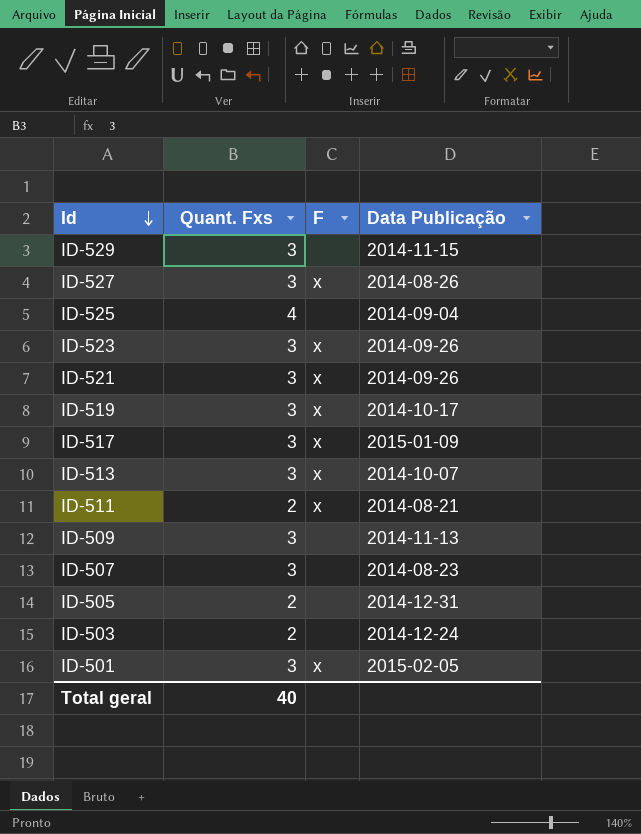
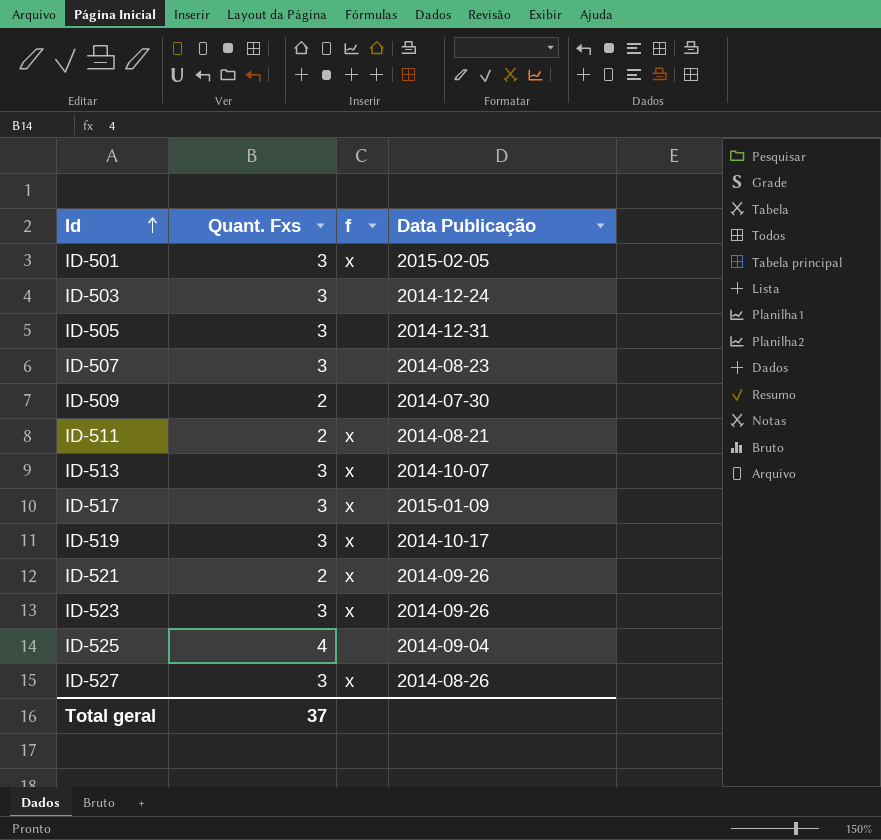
row order: Id descending -> Id ascending
column name: F -> f
row ID-529: 3 | none | 2014-11-15 -> none
ID-503 | Quant. Fxs: 2 -> 3
ID-505 | Quant. Fxs: 2 -> 3
ID-509 | Quant. Fxs: 3 -> 2
ID-509 | Data Publicação: 2014-11-13 -> 2014-07-30
ID-521 | Quant. Fxs: 3 -> 2
Total geral | Quant. Fxs: 40 -> 37

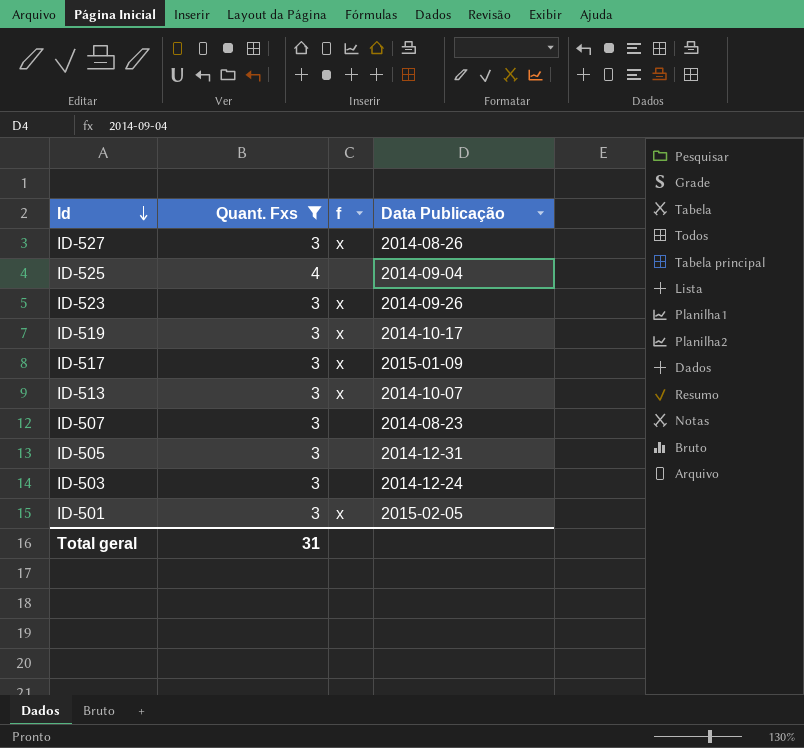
filter: none -> Quant. Fxs != 2
row order: Id ascending -> Id descending
Total geral | Quant. Fxs: 37 -> 31

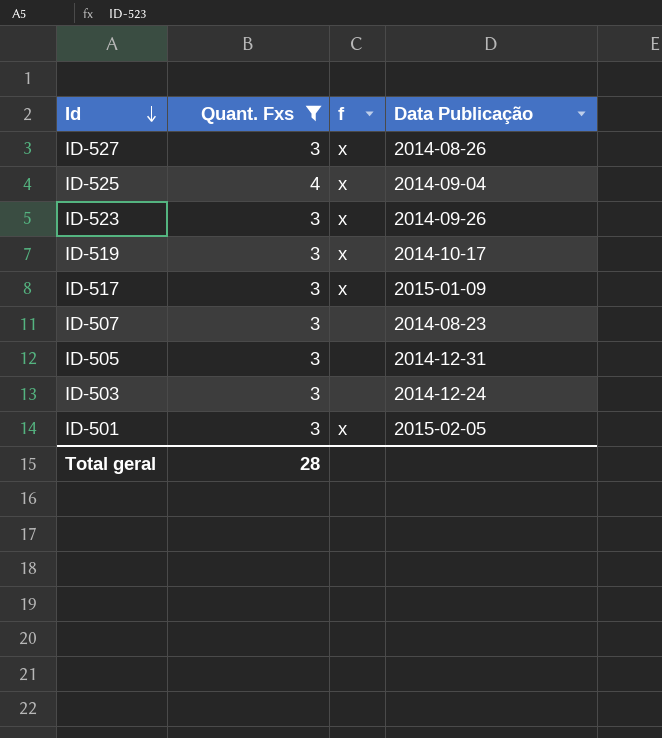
row ID-513: 3 | x | 2014-10-07 -> none
ID-525 | f: none -> x
Total geral | Quant. Fxs: 31 -> 28

